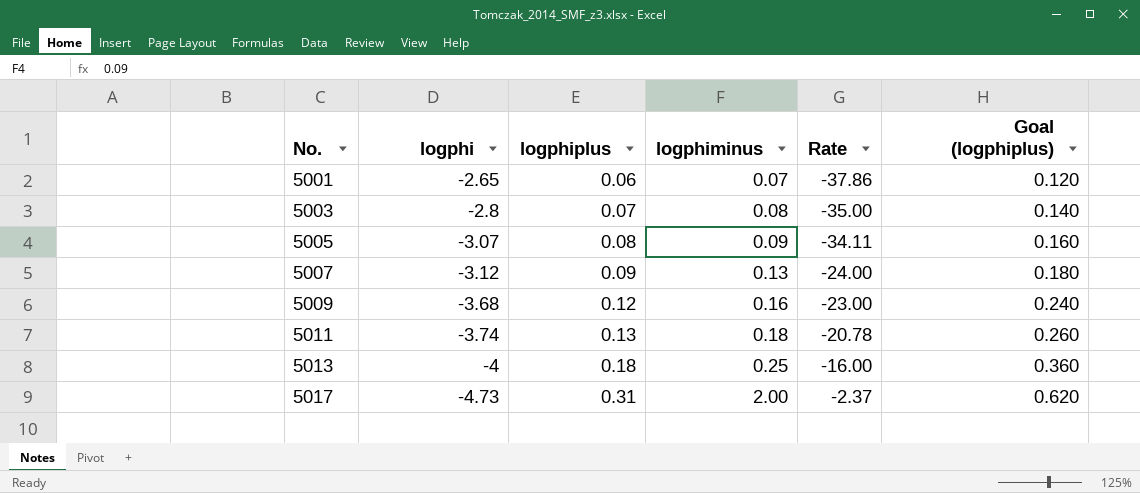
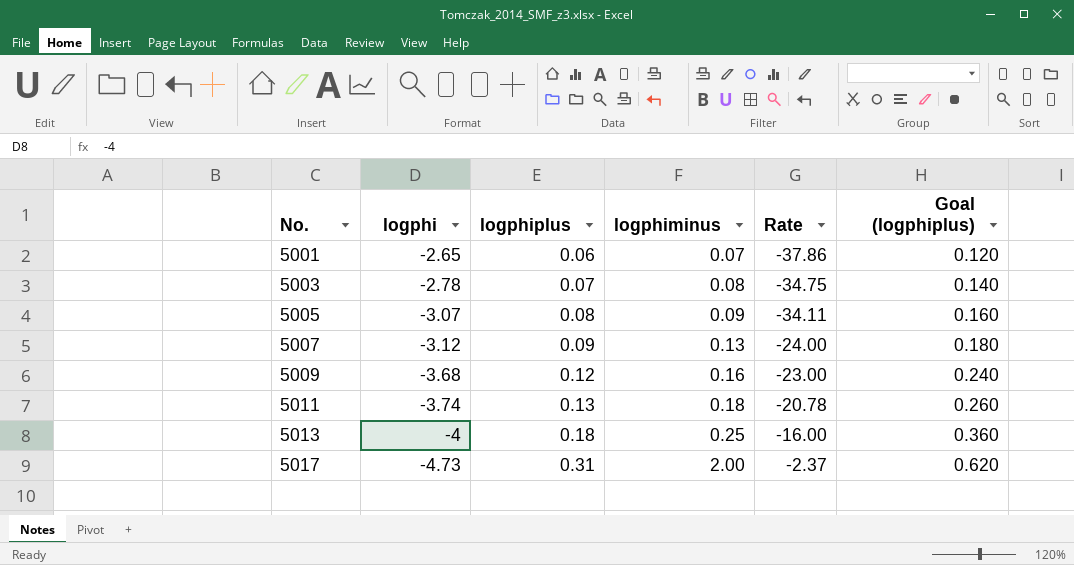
5003 | logphi: -2.8 -> -2.78
5003 | Rate: -35.00 -> -34.75

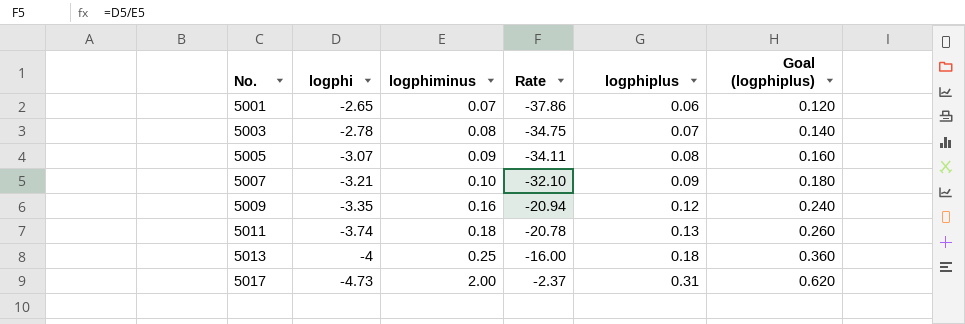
column logphiplus | position: 3 -> 5
5007 | logphi: -3.12 -> -3.21
5007 | logphiminus: 0.13 -> 0.10
5007 | Rate: -24.00 -> -32.10
5009 | logphi: -3.68 -> -3.35
5009 | Rate: -23.00 -> -20.94

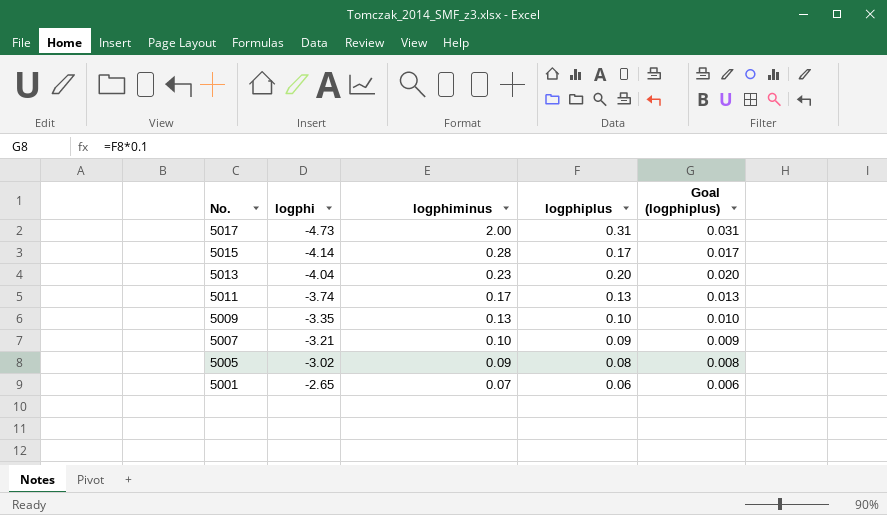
row order: No. ascending -> No. descending
column Rate | formula: [logphi] / [logphiminus] -> none
column Goal (logphiplus) | formula: [logphiplus] * 2 -> [logphiplus] * 0.1
row 5003: -2.78 | 0.08 | -34.75 | 0.07 | 0.140 -> none
row 5015: none -> -4.14 | 0.28 | 0.17 | 0.017
5013 | logphi: -4 -> -4.04
5013 | logphiminus: 0.25 -> 0.23
5013 | logphiplus: 0.18 -> 0.20
5011 | logphiminus: 0.18 -> 0.17
5009 | logphiminus: 0.16 -> 0.13
5009 | logphiplus: 0.12 -> 0.10
5005 | logphi: -3.07 -> -3.02

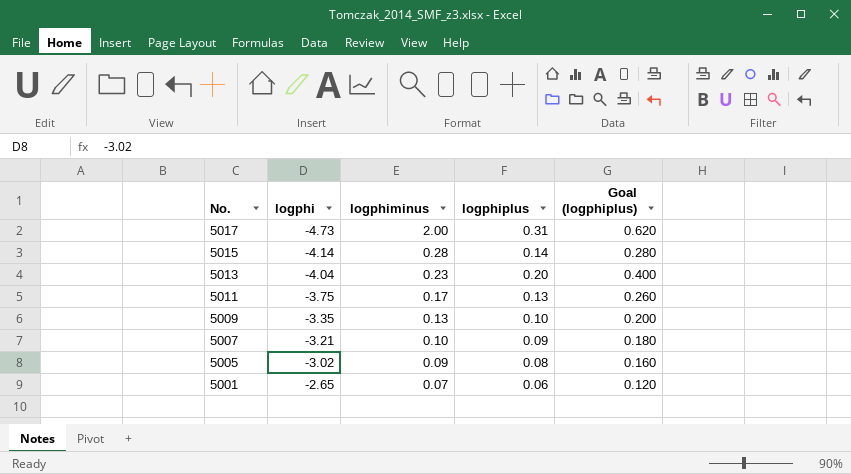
column Goal (logphiplus) | formula: [logphiplus] * 0.1 -> [logphiplus] * 2
5015 | logphiplus: 0.17 -> 0.14
5011 | logphi: -3.74 -> -3.75

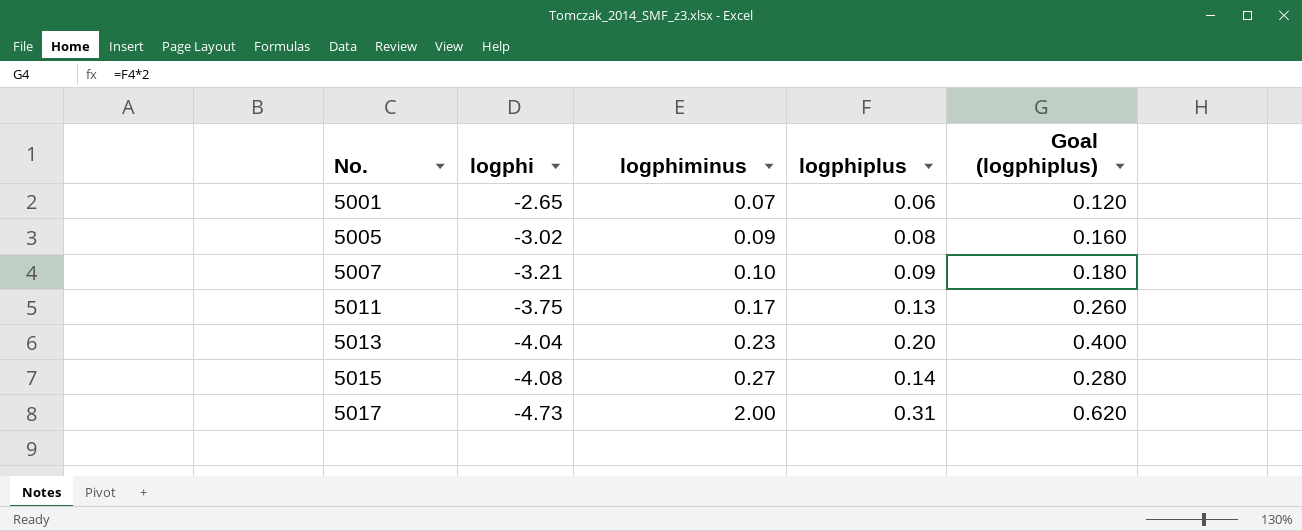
row order: No. descending -> No. ascending
row 5009: -3.35 | 0.13 | 0.10 | 0.200 -> none
5015 | logphi: -4.14 -> -4.08
5015 | logphiminus: 0.28 -> 0.27

